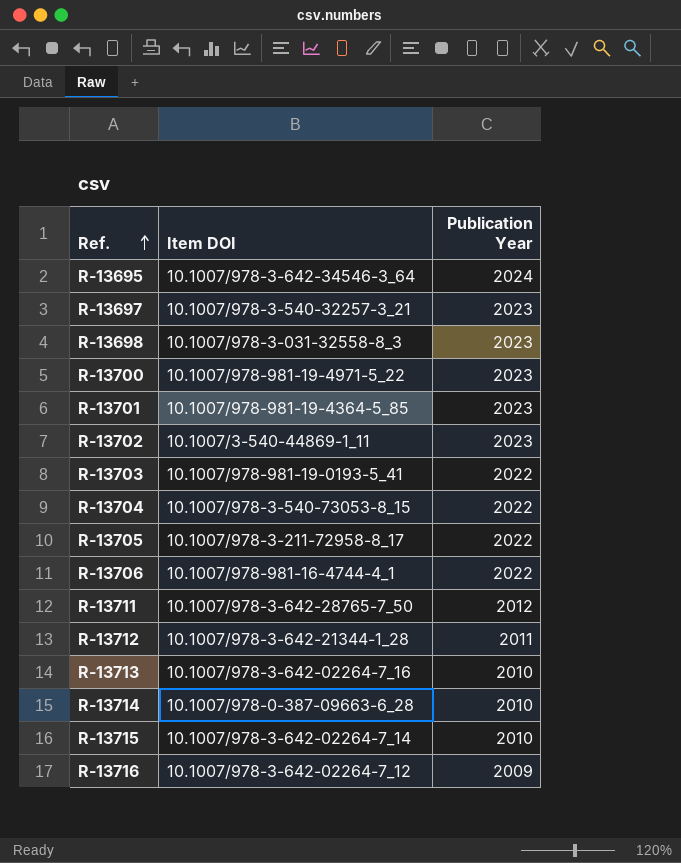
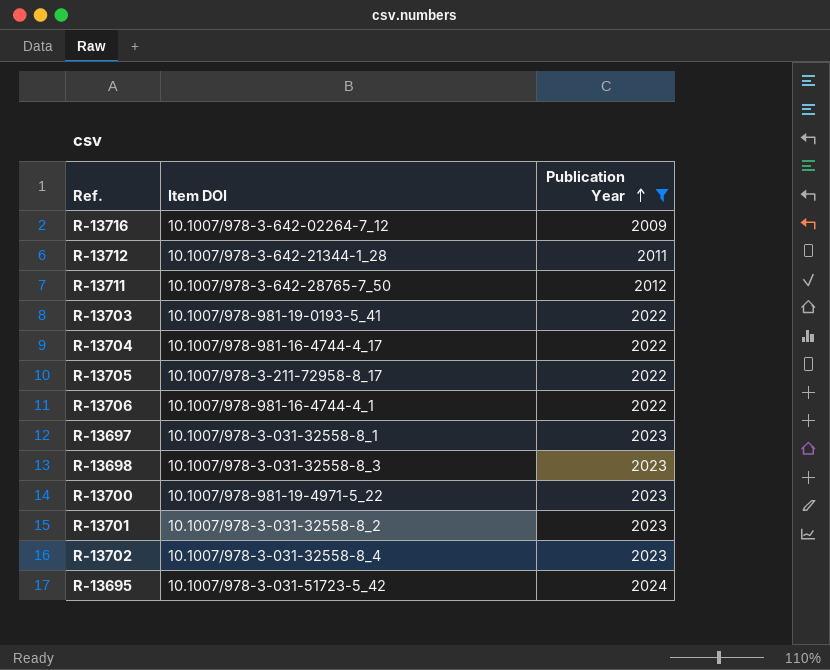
filter: none -> Publication Year != 2010
row order: Ref. ascending -> Publication Year ascending
R-13704 | Item DOI: 10.1007/978-3-540-73053-8_15 -> 10.1007/978-981-16-4744-4_17
R-13697 | Item DOI: 10.1007/978-3-540-32257-3_21 -> 10.1007/978-3-031-32558-8_1
R-13701 | Item DOI: 10.1007/978-981-19-4364-5_85 -> 10.1007/978-3-031-32558-8_2
R-13702 | Item DOI: 10.1007/3-540-44869-1_11 -> 10.1007/978-3-031-32558-8_4
R-13695 | Item DOI: 10.1007/978-3-642-34546-3_64 -> 10.1007/978-3-031-51723-5_42

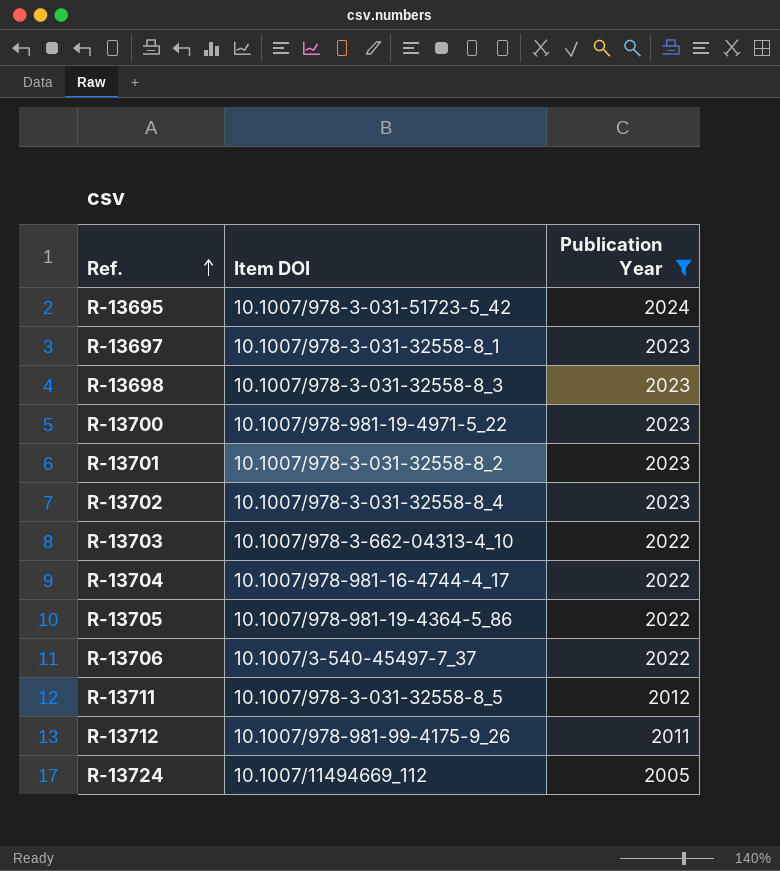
row order: Publication Year ascending -> Ref. ascending
row R-13716: 10.1007/978-3-642-02264-7_12 | 2009 -> none
R-13703 | Item DOI: 10.1007/978-981-19-0193-5_41 -> 10.1007/978-3-662-04313-4_10
R-13705 | Item DOI: 10.1007/978-3-211-72958-8_17 -> 10.1007/978-981-19-4364-5_86
R-13706 | Item DOI: 10.1007/978-981-16-4744-4_1 -> 10.1007/3-540-45497-7_37
R-13711 | Item DOI: 10.1007/978-3-642-28765-7_50 -> 10.1007/978-3-031-32558-8_5
R-13712 | Item DOI: 10.1007/978-3-642-21344-1_28 -> 10.1007/978-981-99-4175-9_26
row R-13724: none -> 10.1007/11494669_112 | 2005

